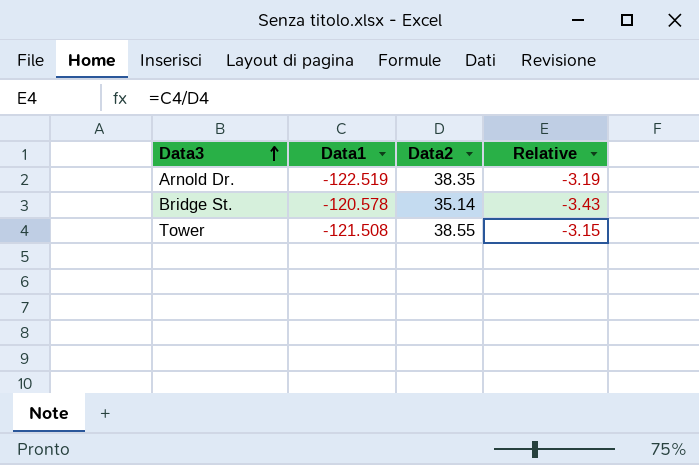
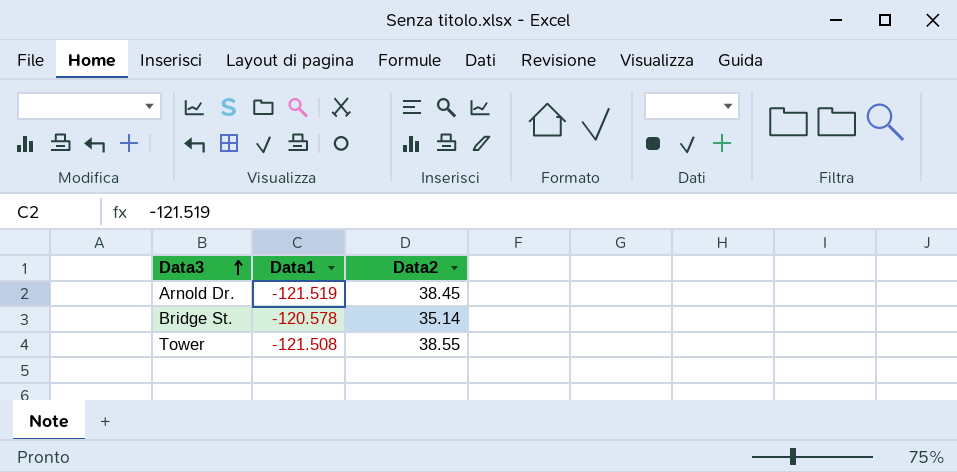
column Relative | formula: [Data1] / [Data2] -> none
Arnold Dr. | Data1: -122.519 -> -121.519
Arnold Dr. | Data2: 38.35 -> 38.45

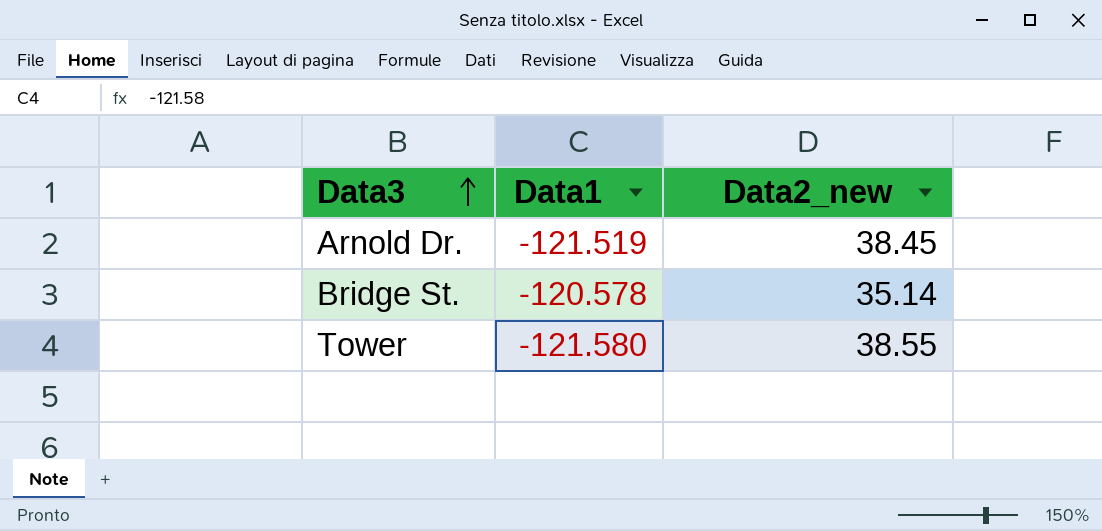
column name: Data2 -> Data2_new
Tower | Data1: -121.508 -> -121.580

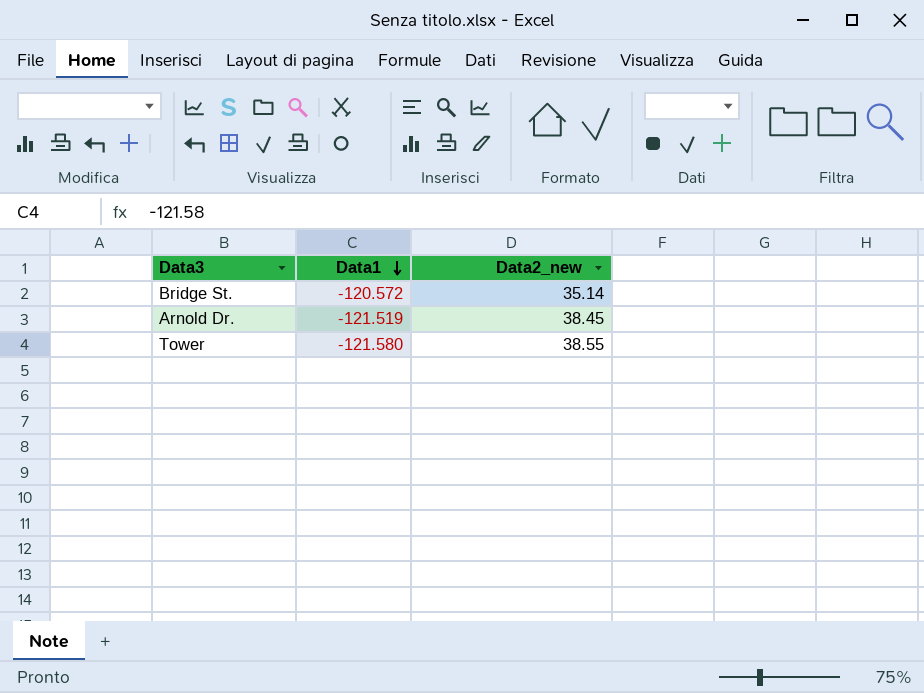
row order: Data3 ascending -> Data1 descending
Bridge St. | Data1: -120.578 -> -120.572

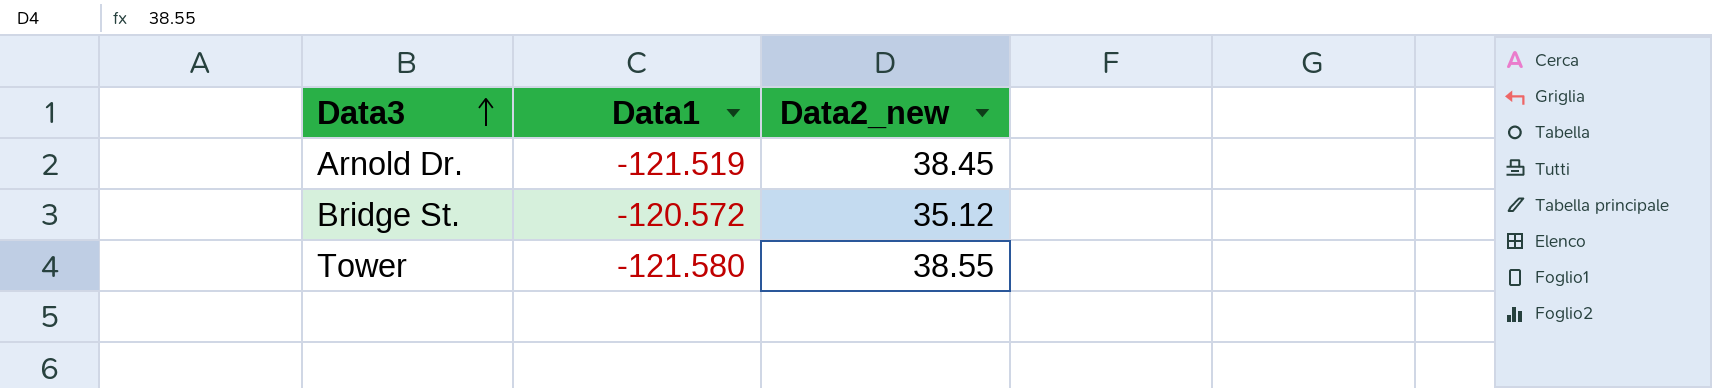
row order: Data1 descending -> Data3 ascending
Bridge St. | Data2_new: 35.14 -> 35.12

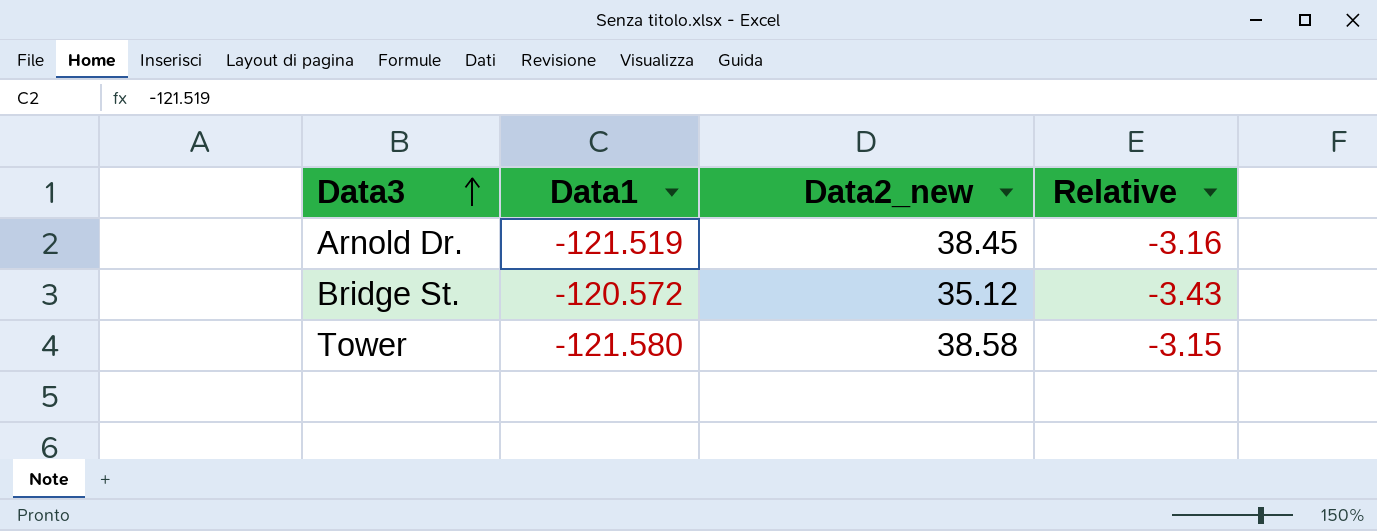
column Relative | formula: none -> [Data1] / [Data2_new]
Tower | Data2_new: 38.55 -> 38.58

